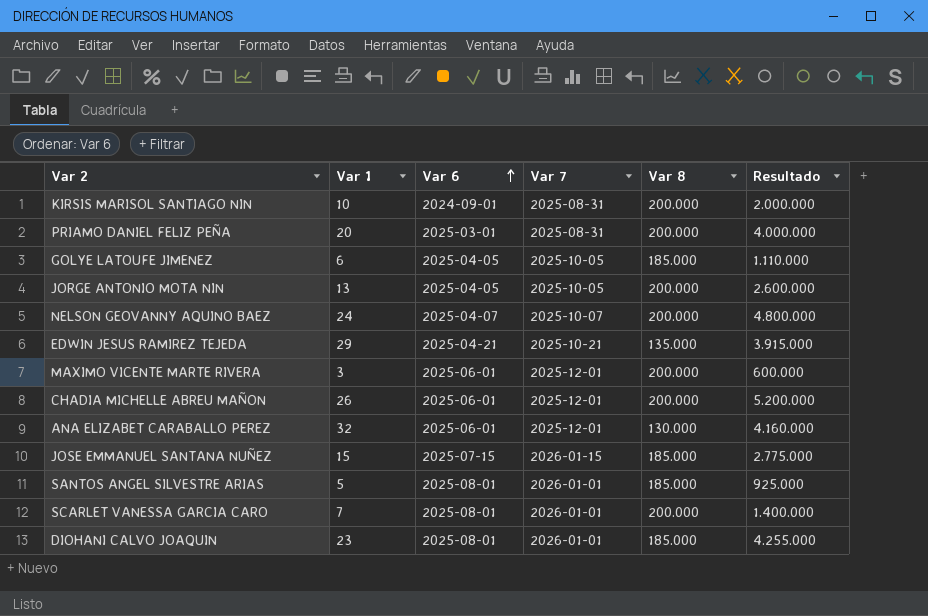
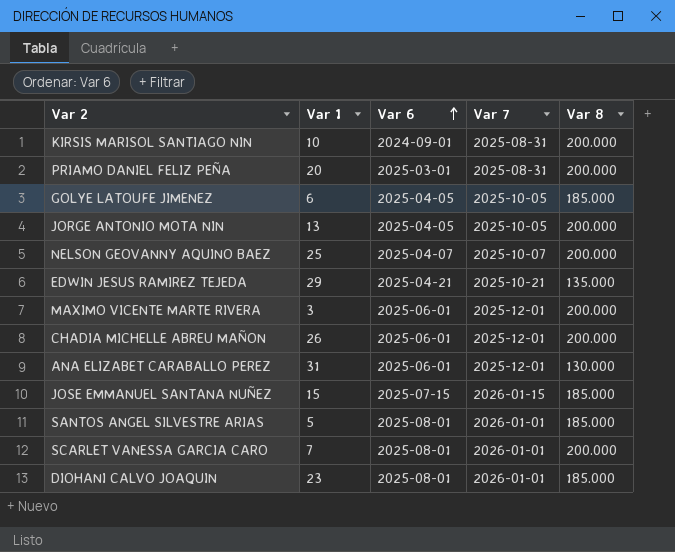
column Resultado | formula: [Var 1] * [Var 8] -> none
NELSON GEOVANNY AQUINO BAEZ | Var 1: 24 -> 25
ANA ELIZABET CARABALLO PEREZ | Var 1: 32 -> 31

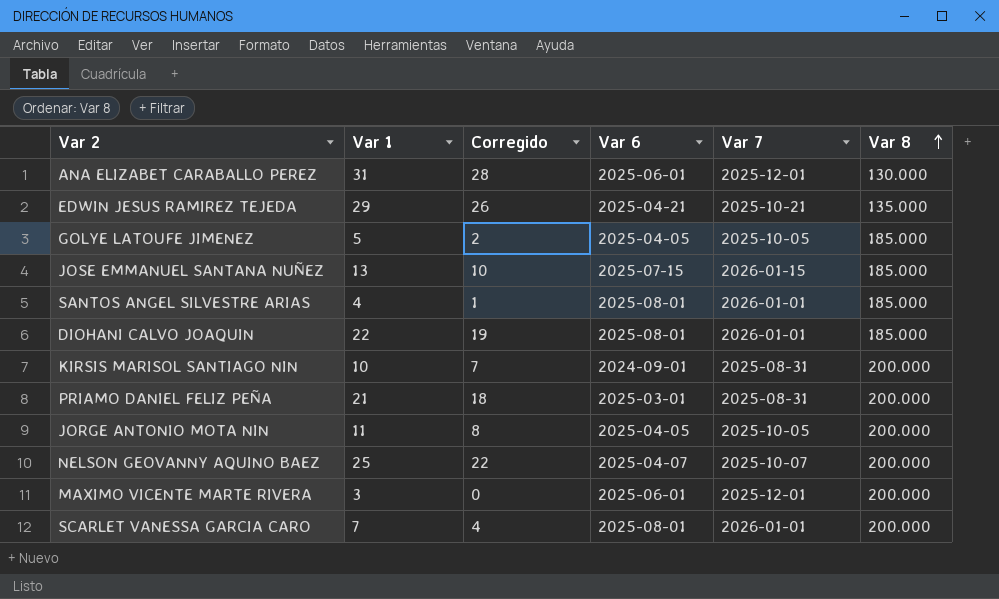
row order: Var 6 ascending -> Var 8 ascending
column Corregido | formula: none -> [Var 1] - 3
row CHADIA MICHELLE ABREU MAÑON: 26 | 2025-06-01 | 2025-12-01 | 200.000 -> none
GOLYE LATOUFE JIMENEZ | Var 1: 6 -> 5
JOSE EMMANUEL SANTANA NUÑEZ | Var 1: 15 -> 13
SANTOS ANGEL SILVESTRE ARIAS | Var 1: 5 -> 4
DIOHANI CALVO JOAQUIN | Var 1: 23 -> 22
PRIAMO DANIEL FELIZ PEÑA | Var 1: 20 -> 21
JORGE ANTONIO MOTA NIN | Var 1: 13 -> 11

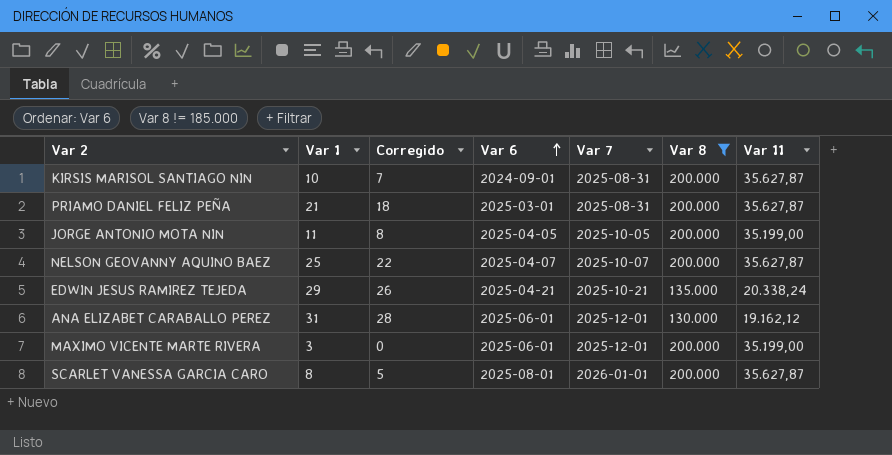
filter: none -> Var 8 != 185.000
row order: Var 8 ascending -> Var 6 ascending
column Var 11 | position: none -> 7
SCARLET VANESSA GARCIA CARO | Var 1: 7 -> 8
SCARLET VANESSA GARCIA CARO | Corregido: 4 -> 5

